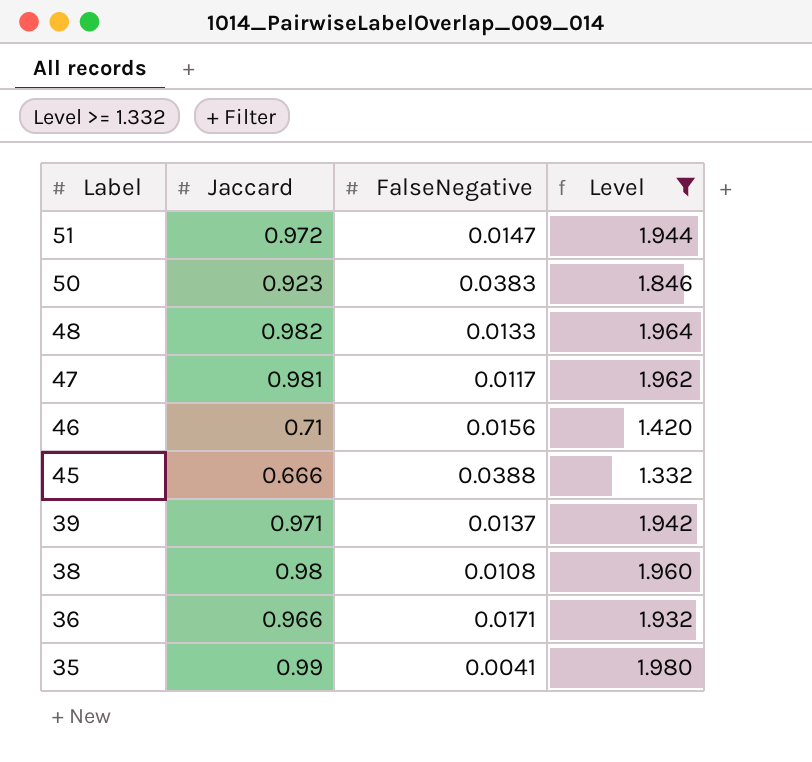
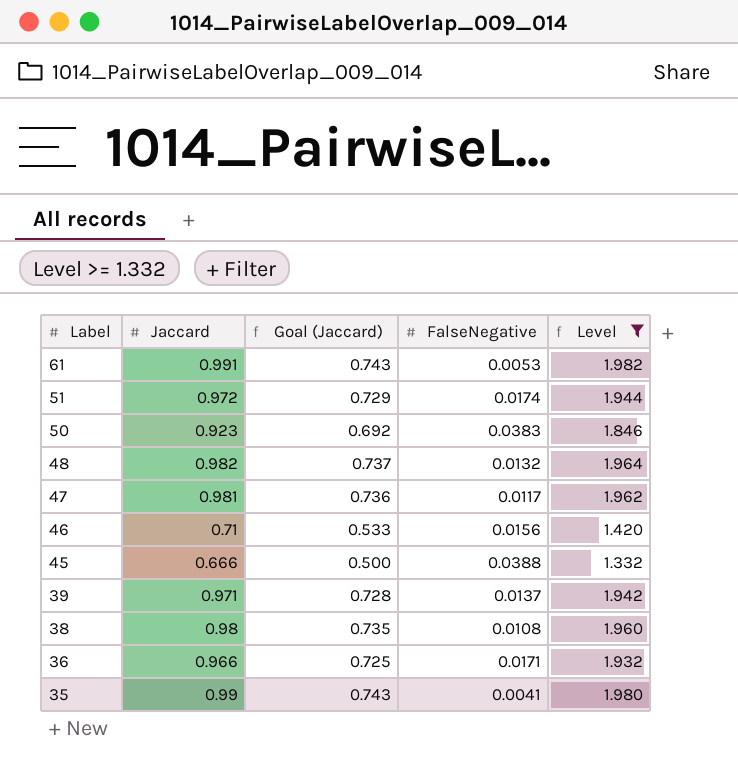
column Goal (Jaccard) | formula: none -> [Jaccard] * 0.75
row 61: none -> 0.991 | 0.743 | 0.0053 | 1.982
51 | FalseNegative: 0.0147 -> 0.0174
48 | FalseNegative: 0.0133 -> 0.0132

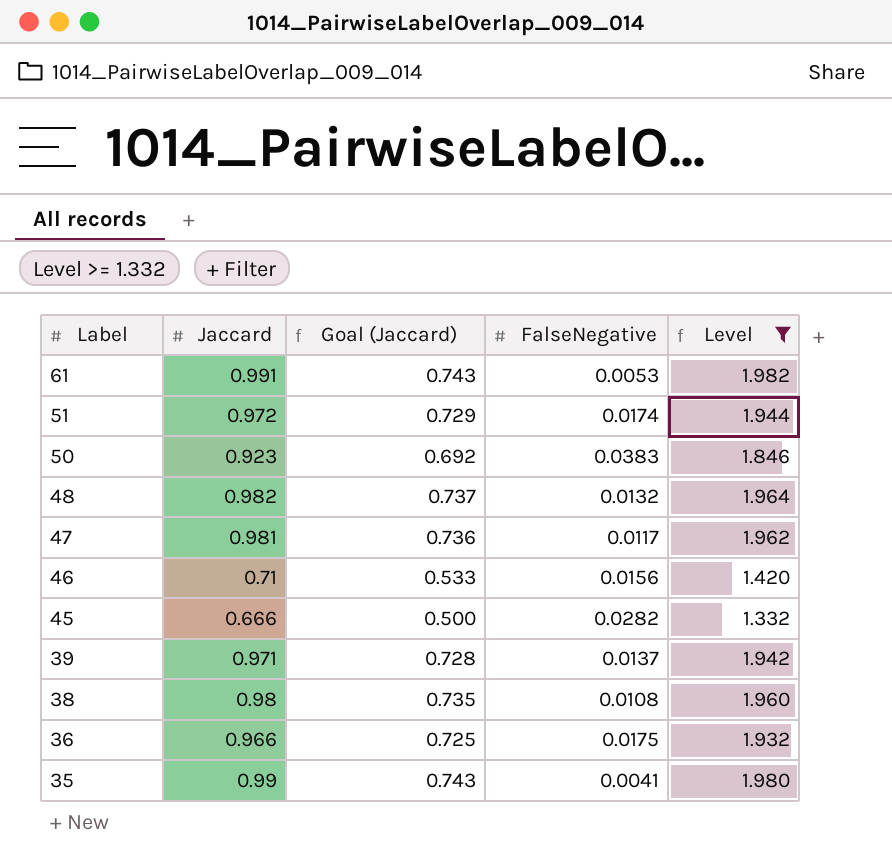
45 | FalseNegative: 0.0388 -> 0.0282
36 | FalseNegative: 0.0171 -> 0.0175

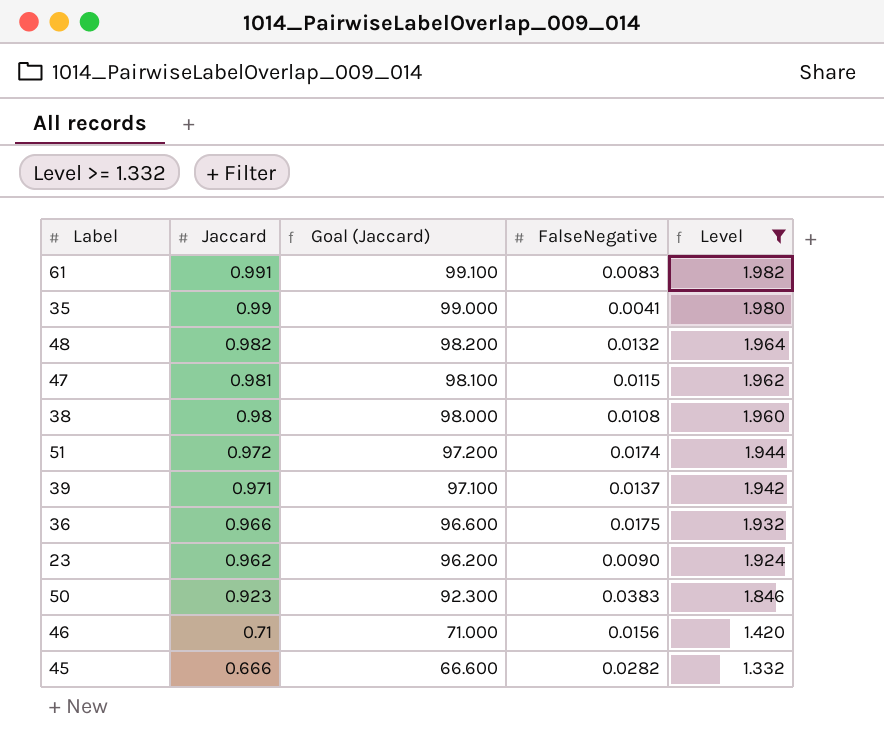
row order: Label descending -> Jaccard descending
column Goal (Jaccard) | formula: [Jaccard] * 0.75 -> [Jaccard] * 100
61 | FalseNegative: 0.0053 -> 0.0083
47 | FalseNegative: 0.0117 -> 0.0115
row 23: none -> 0.962 | 96.200 | 0.0090 | 1.924

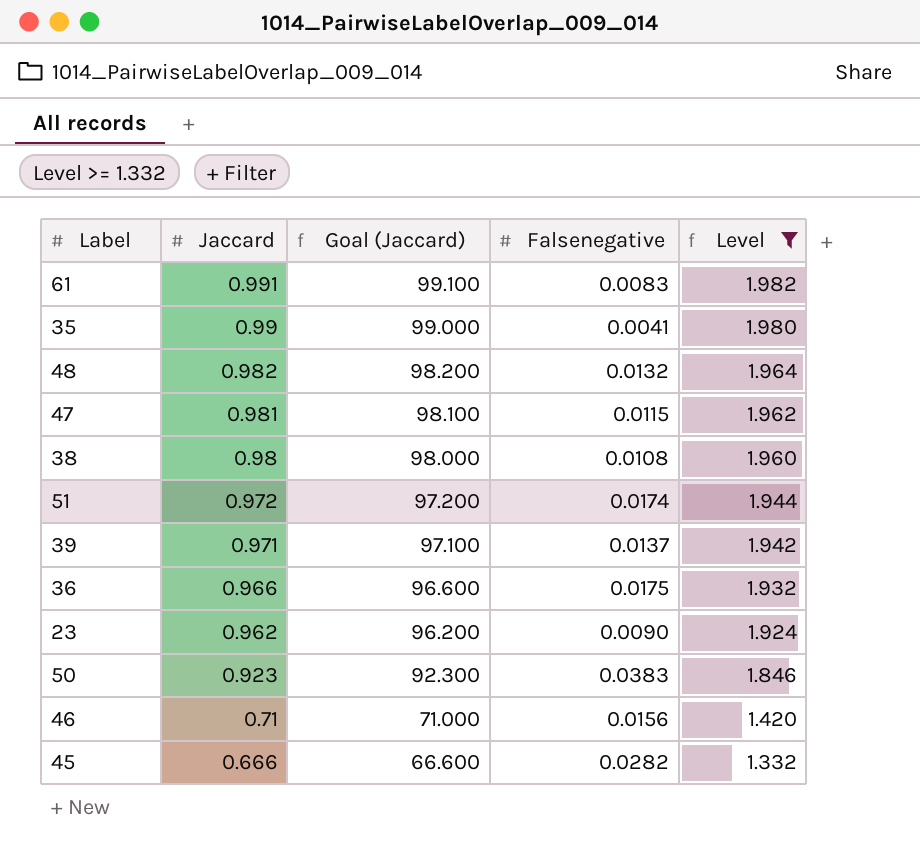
column name: FalseNegative -> Falsenegative

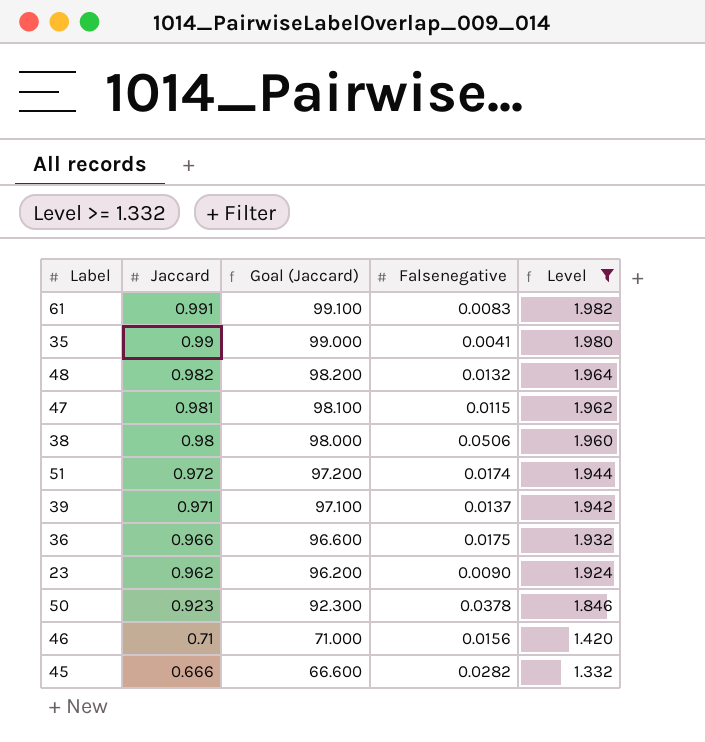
38 | Falsenegative: 0.0108 -> 0.0506
50 | Falsenegative: 0.0383 -> 0.0378

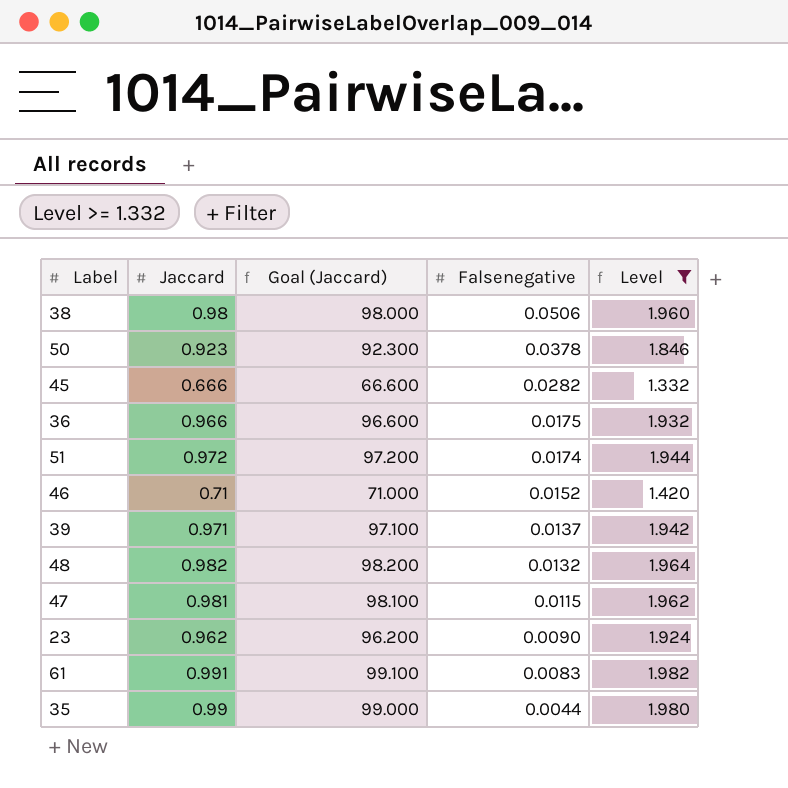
row order: Jaccard descending -> Falsenegative descending
46 | Falsenegative: 0.0156 -> 0.0152
35 | Falsenegative: 0.0041 -> 0.0044

